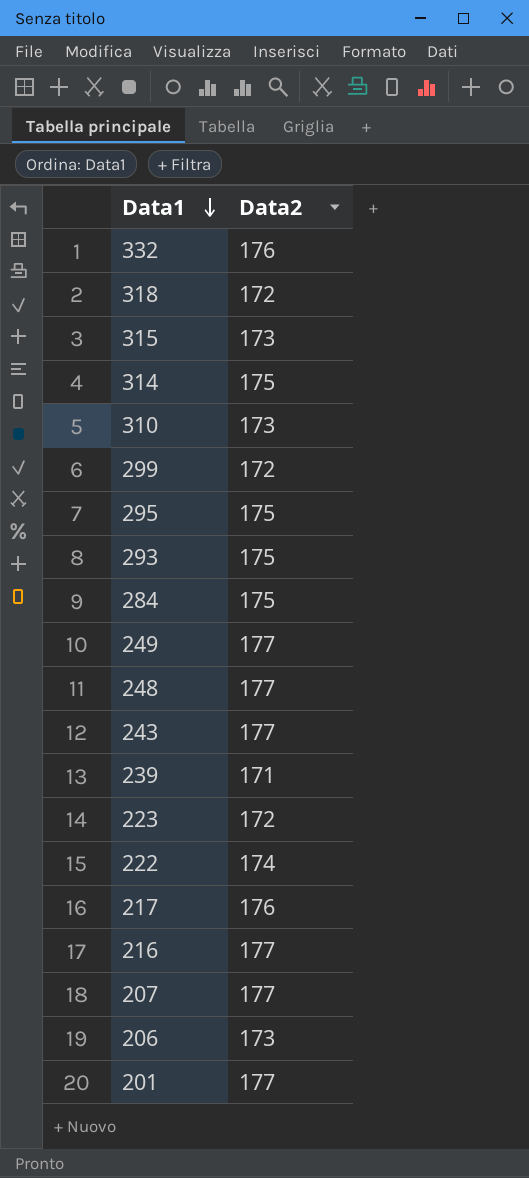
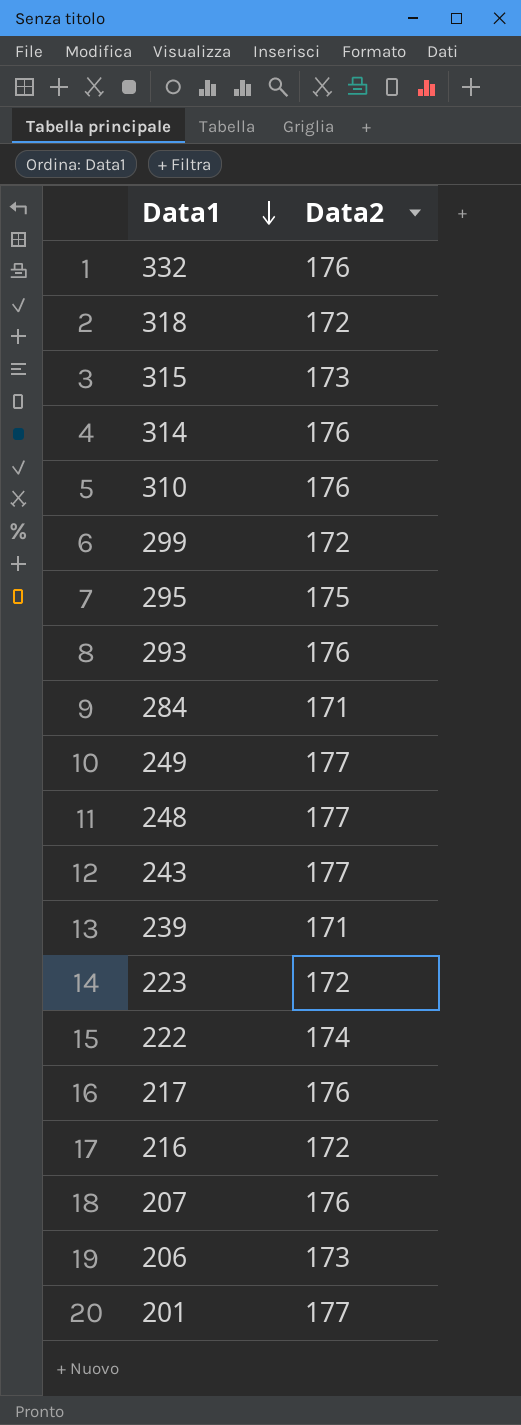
314 | Data2: 175 -> 176
310 | Data2: 173 -> 176
293 | Data2: 175 -> 176
284 | Data2: 175 -> 171
216 | Data2: 177 -> 172
207 | Data2: 177 -> 176

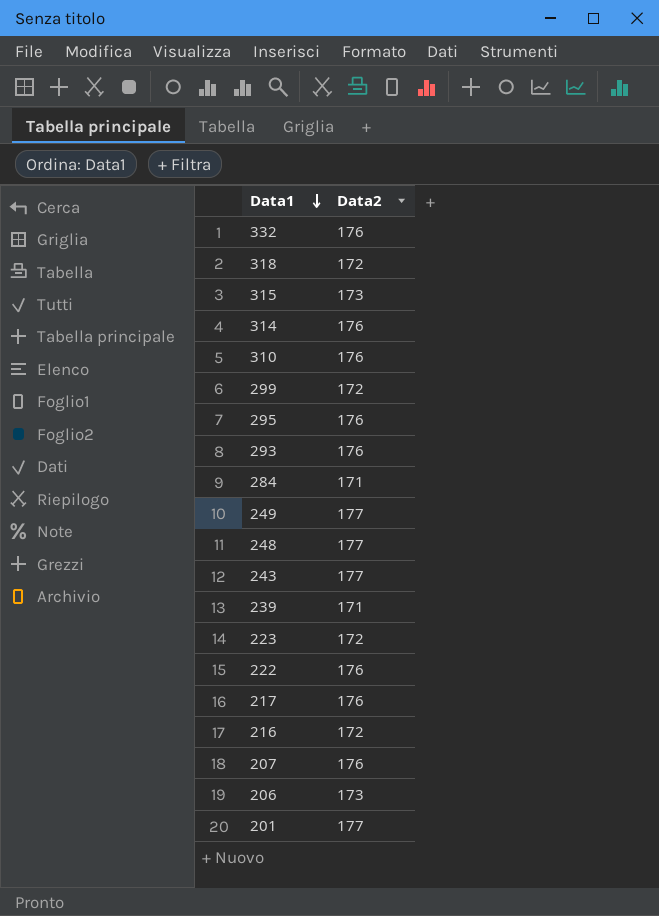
295 | Data2: 175 -> 176
222 | Data2: 174 -> 176

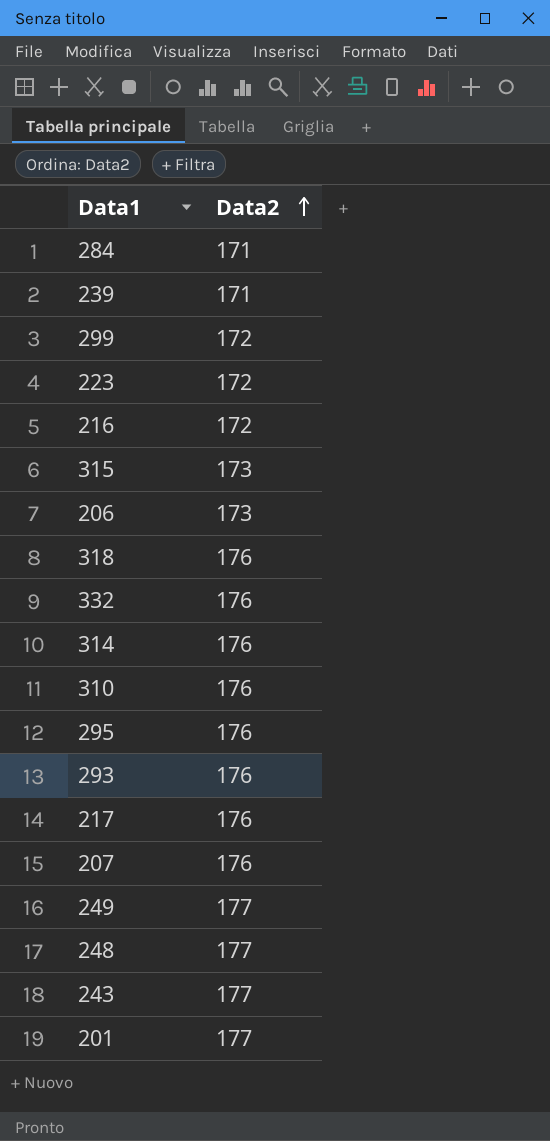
row order: Data1 descending -> Data2 ascending
row 222: 176 -> none
318 | Data2: 172 -> 176

